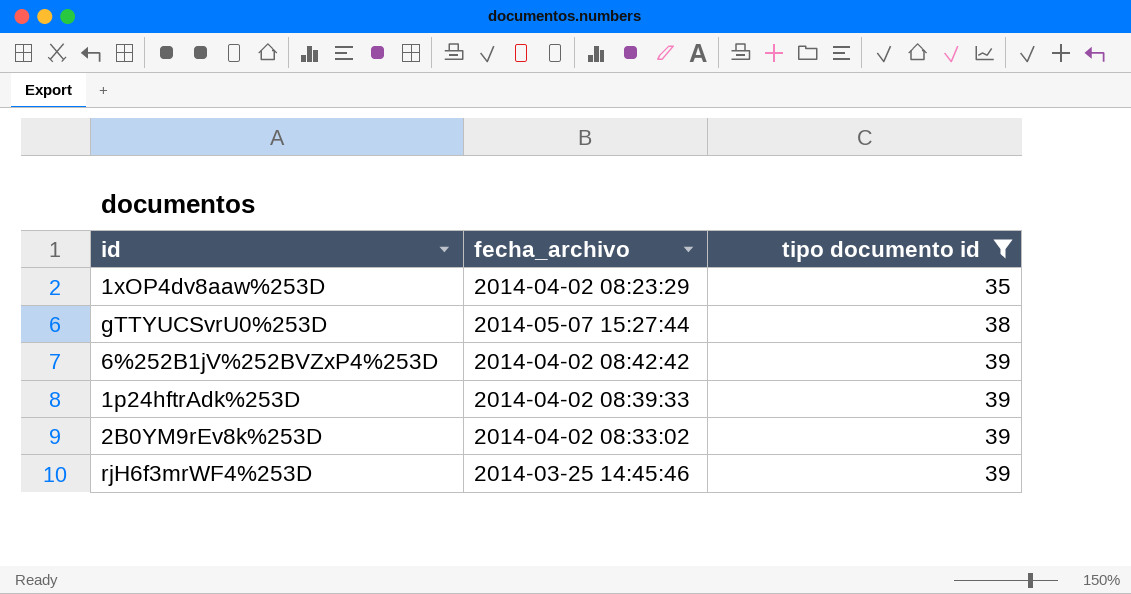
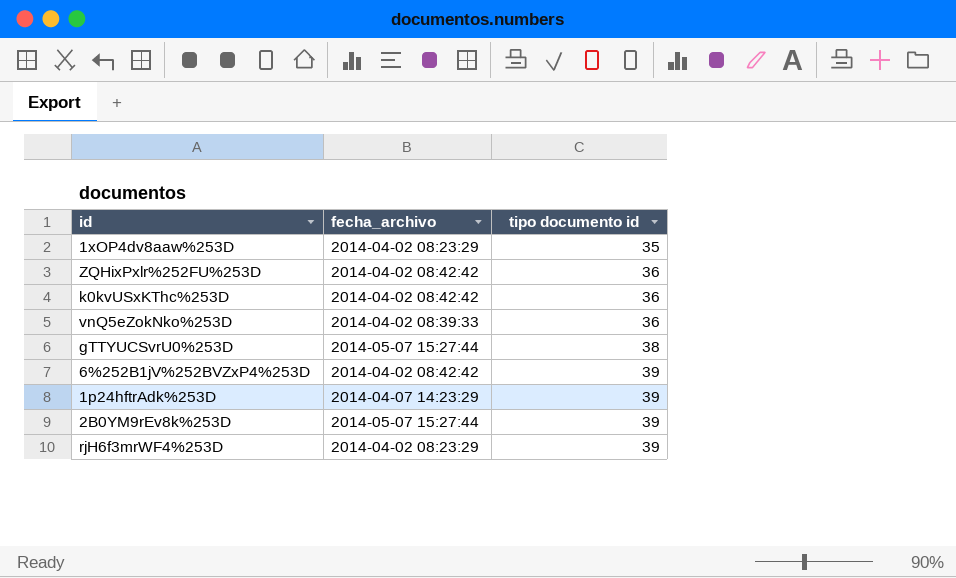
filter: tipo documento id != 36 -> none
1p24hftrAdk%253D | fecha_archivo: 2014-04-02 08:39:33 -> 2014-04-07 14:23:29
2B0YM9rEv8k%253D | fecha_archivo: 2014-04-02 08:33:02 -> 2014-05-07 15:27:44
rjH6f3mrWF4%253D | fecha_archivo: 2014-03-25 14:45:46 -> 2014-04-02 08:23:29

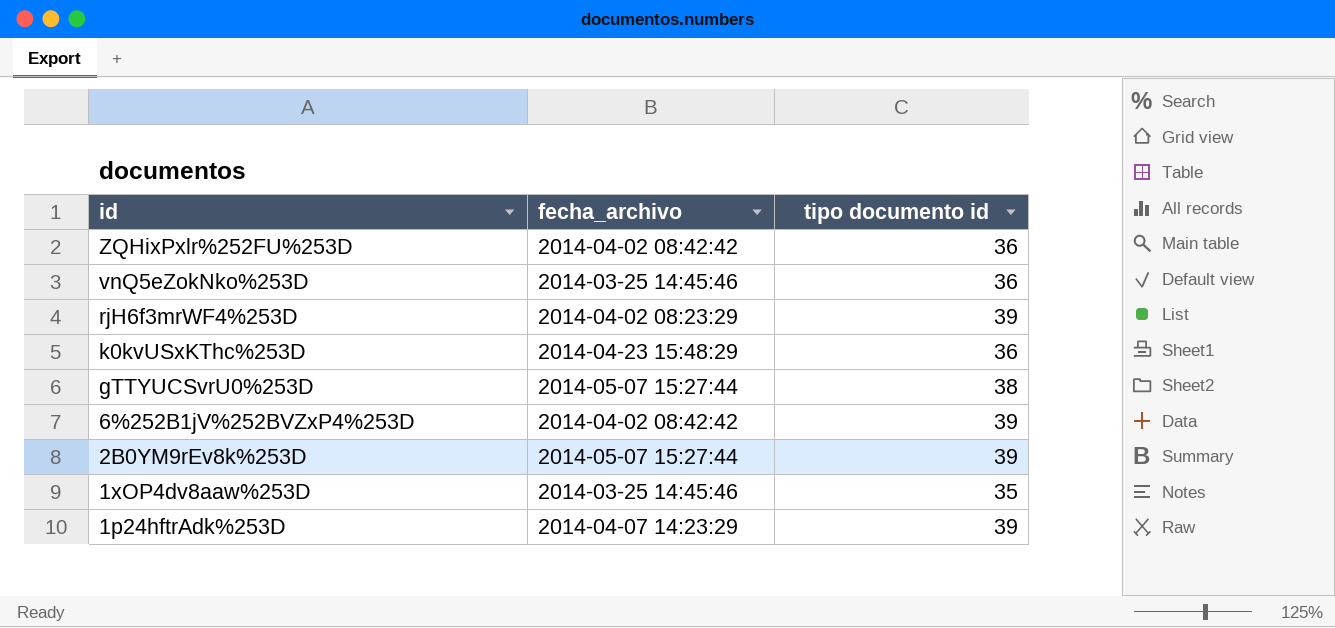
row order: tipo documento id ascending -> id descending
vnQ5eZokNko%253D | fecha_archivo: 2014-04-02 08:39:33 -> 2014-03-25 14:45:46
k0kvUSxKThc%253D | fecha_archivo: 2014-04-02 08:42:42 -> 2014-04-23 15:48:29
1xOP4dv8aaw%253D | fecha_archivo: 2014-04-02 08:23:29 -> 2014-03-25 14:45:46

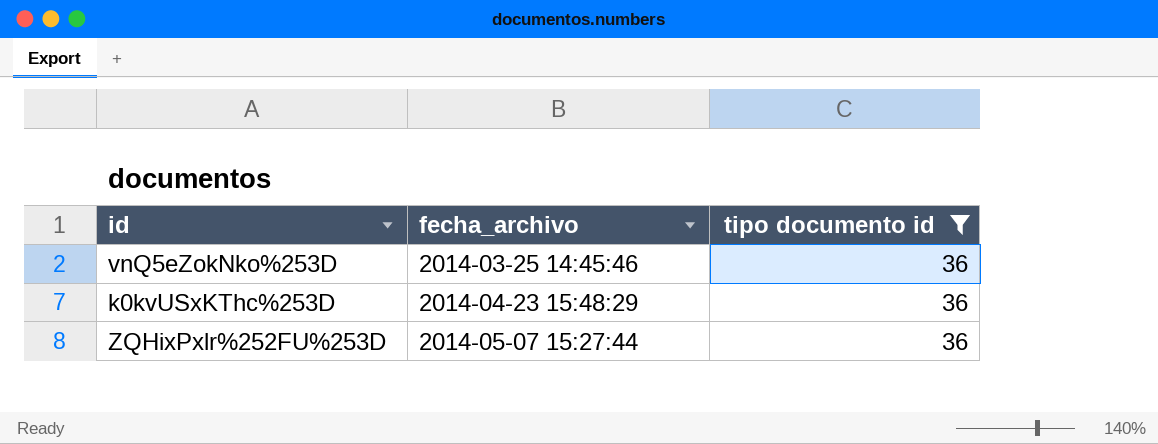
filter: none -> tipo documento id = 36
row order: id descending -> fecha_archivo ascending
ZQHixPxlr%252FU%253D | fecha_archivo: 2014-04-02 08:42:42 -> 2014-05-07 15:27:44

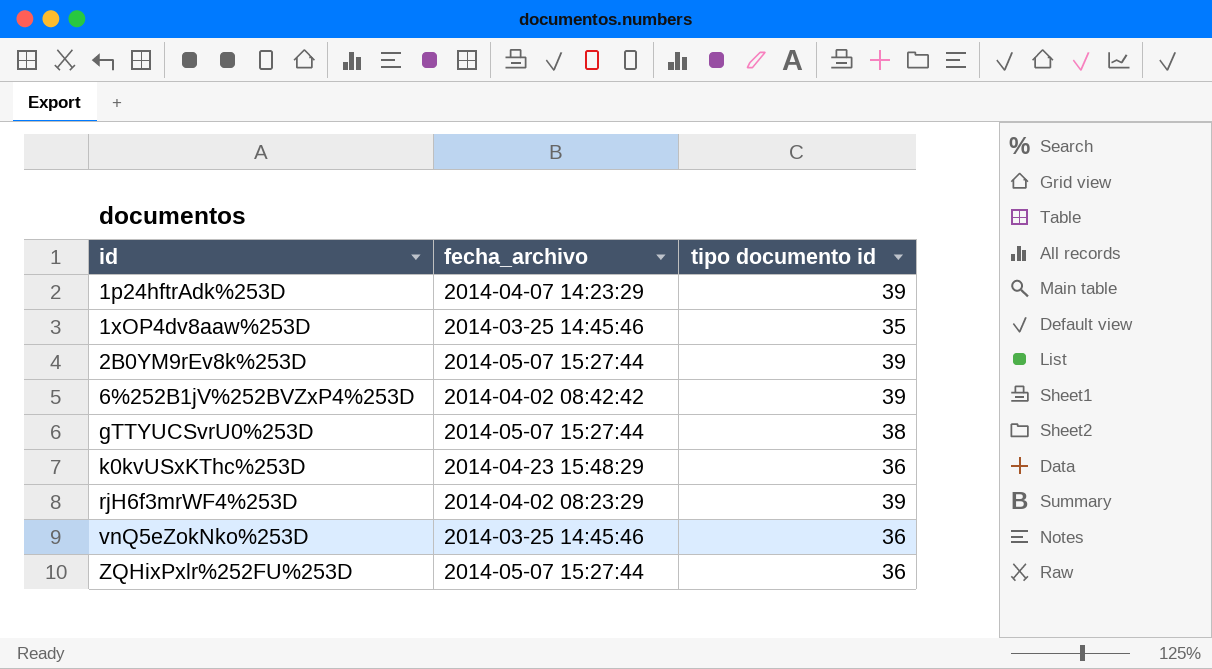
filter: tipo documento id = 36 -> none
row order: fecha_archivo ascending -> id ascending

